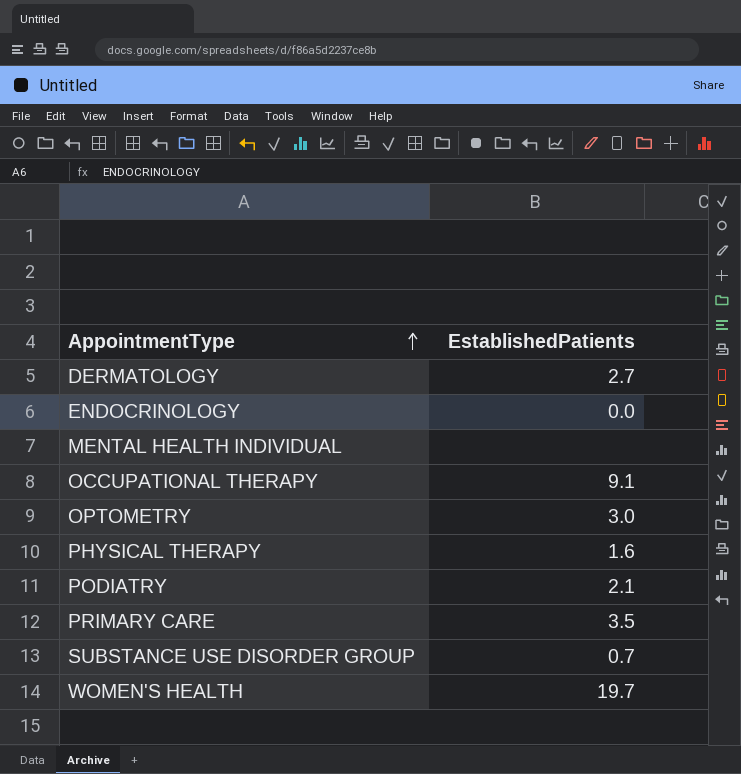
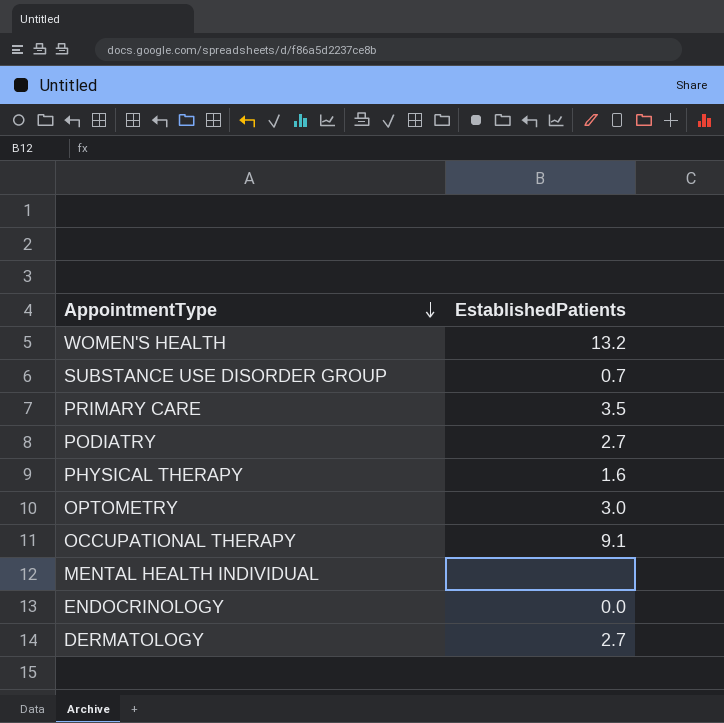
row order: AppointmentType ascending -> AppointmentType descending
WOMEN'S HEALTH | EstablishedPatients: 19.7 -> 13.2
PODIATRY | EstablishedPatients: 2.1 -> 2.7

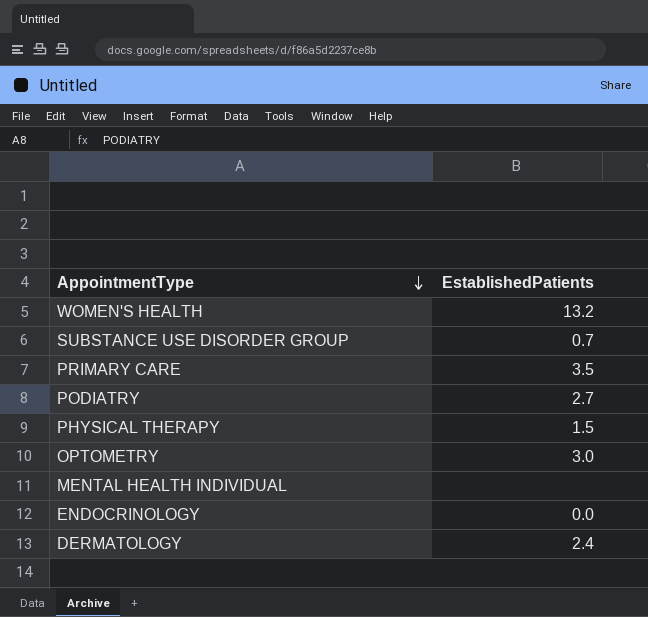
row OCCUPATIONAL THERAPY: 9.1 -> none
PHYSICAL THERAPY | EstablishedPatients: 1.6 -> 1.5
DERMATOLOGY | EstablishedPatients: 2.7 -> 2.4

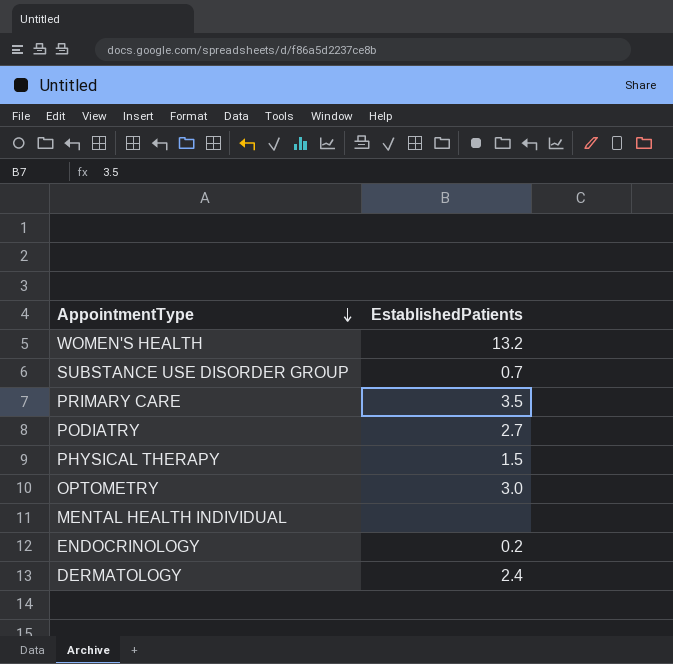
ENDOCRINOLOGY | EstablishedPatients: 0.0 -> 0.2

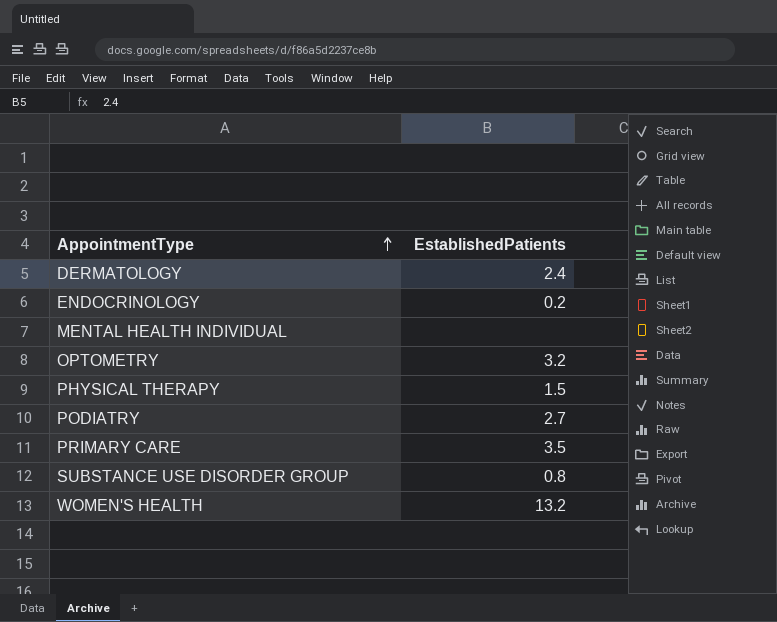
row order: AppointmentType descending -> AppointmentType ascending
OPTOMETRY | EstablishedPatients: 3.0 -> 3.2
SUBSTANCE USE DISORDER GROUP | EstablishedPatients: 0.7 -> 0.8

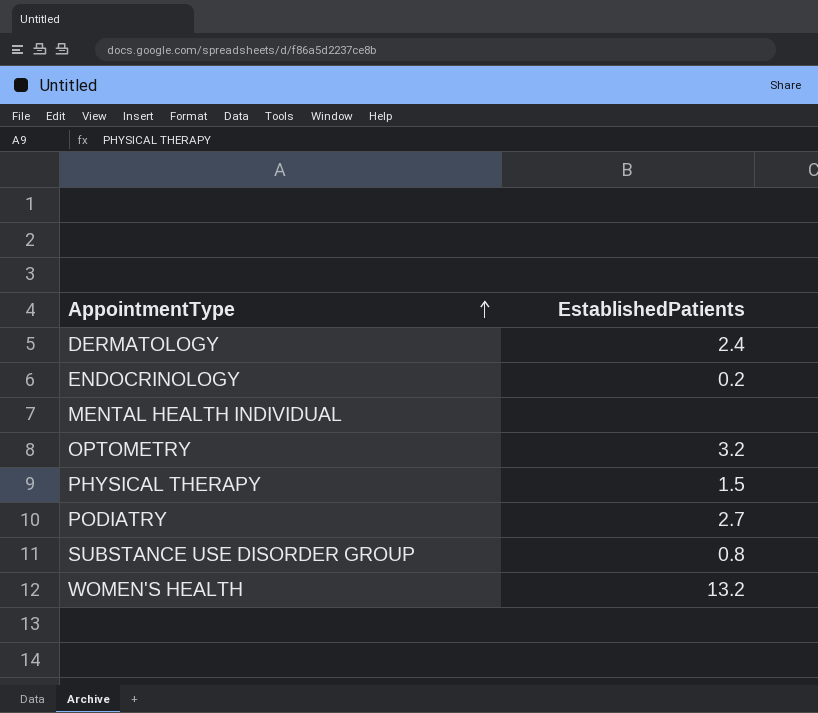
row PRIMARY CARE: 3.5 -> none

